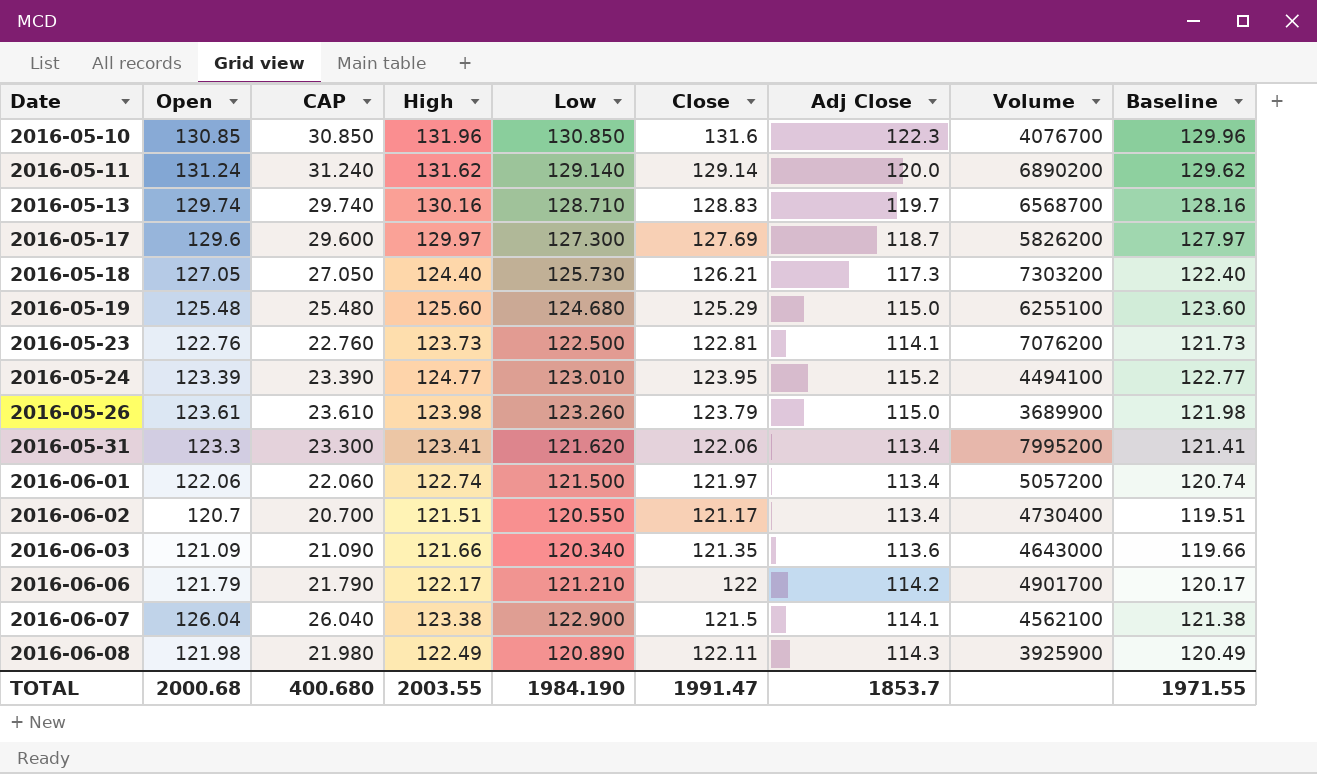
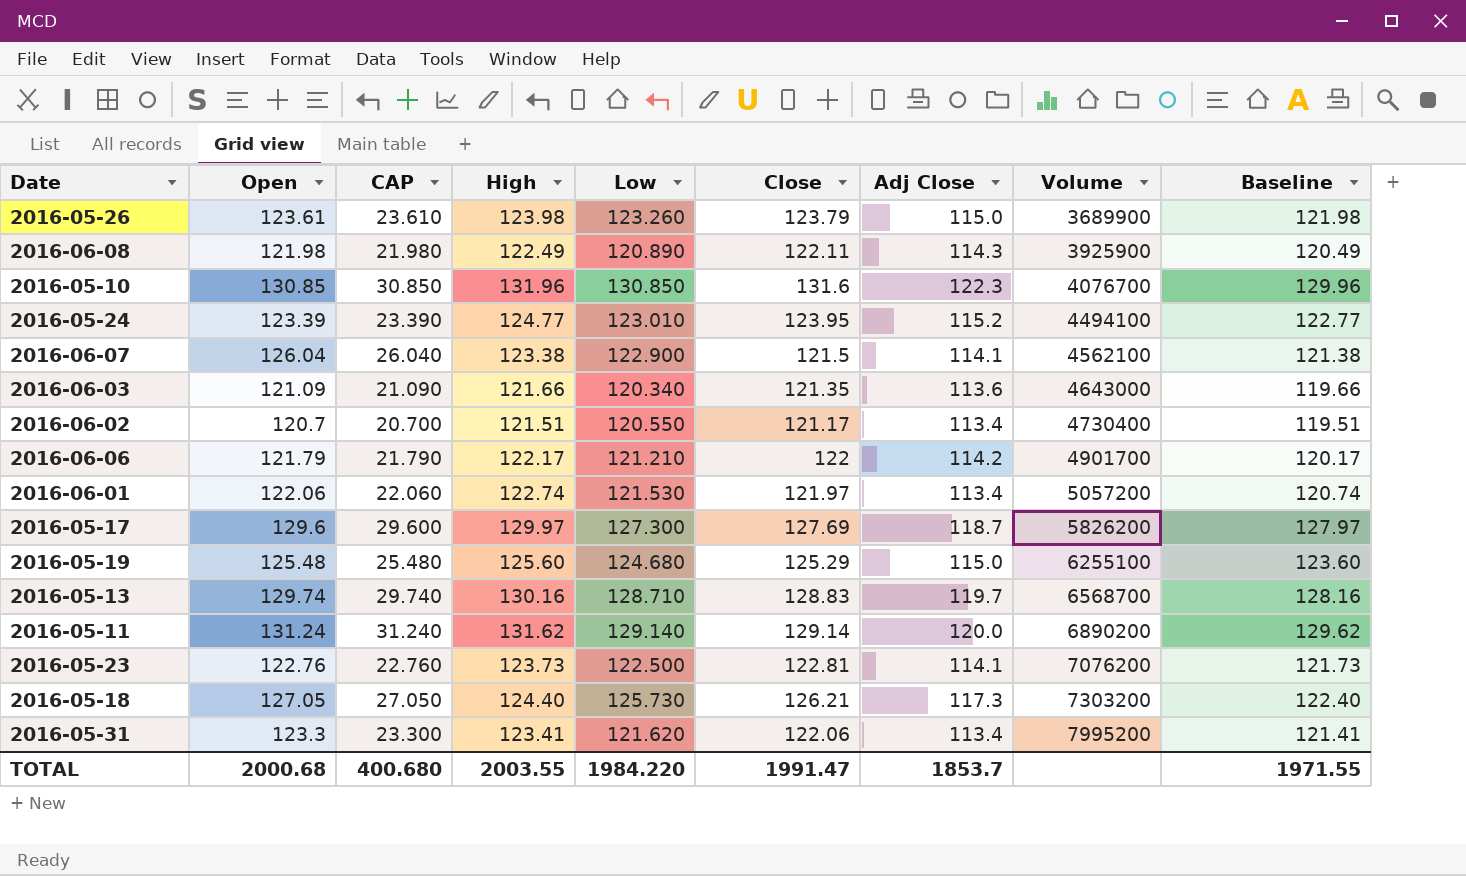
row order: Date ascending -> Volume ascending
2016-06-01 | Low: 121.500 -> 121.530
TOTAL | Low: 1984.190 -> 1984.220

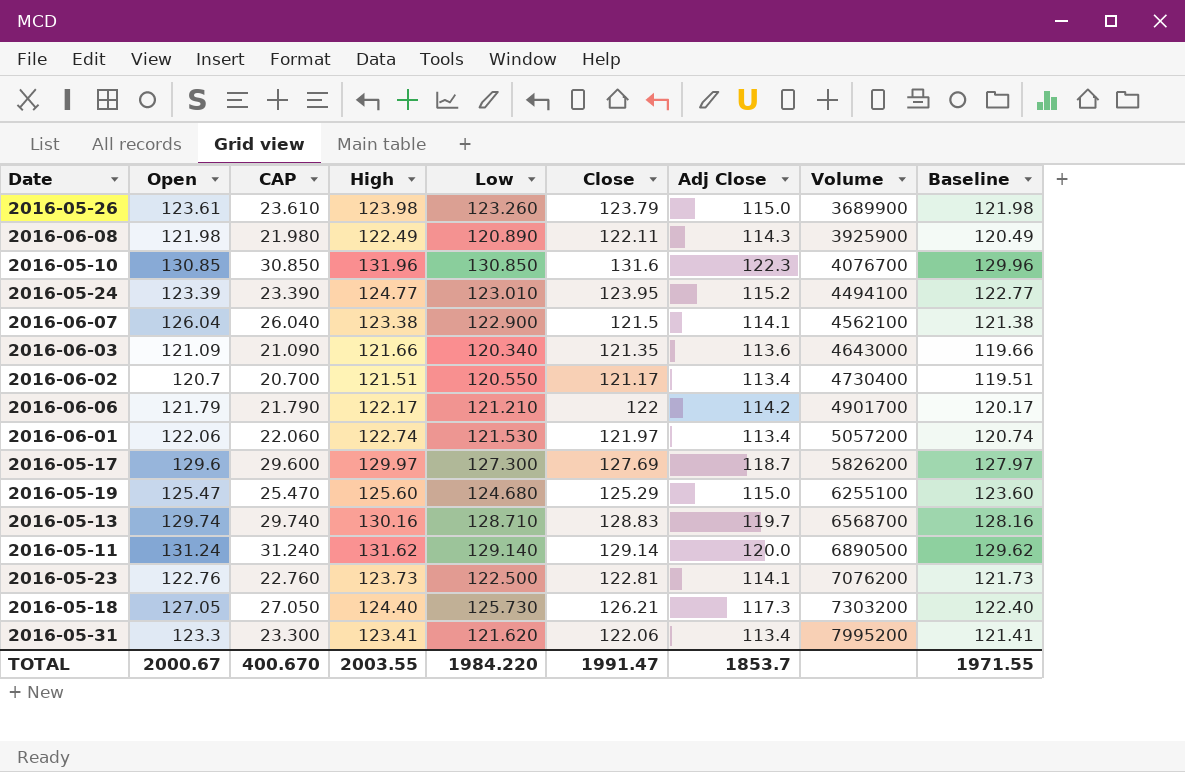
2016-05-19 | Open: 125.48 -> 125.47
2016-05-19 | CAP: 25.480 -> 25.470
2016-05-11 | Volume: 6890200 -> 6890500
TOTAL | Open: 2000.68 -> 2000.67
TOTAL | CAP: 400.680 -> 400.670

